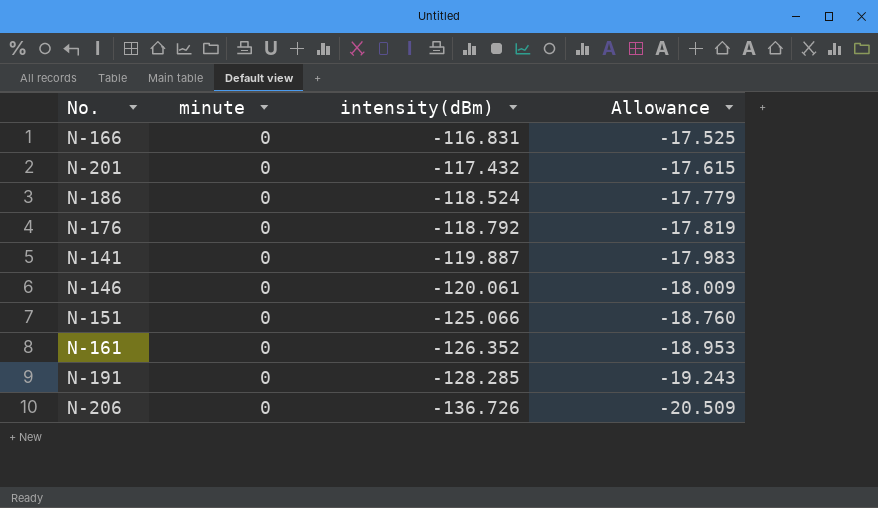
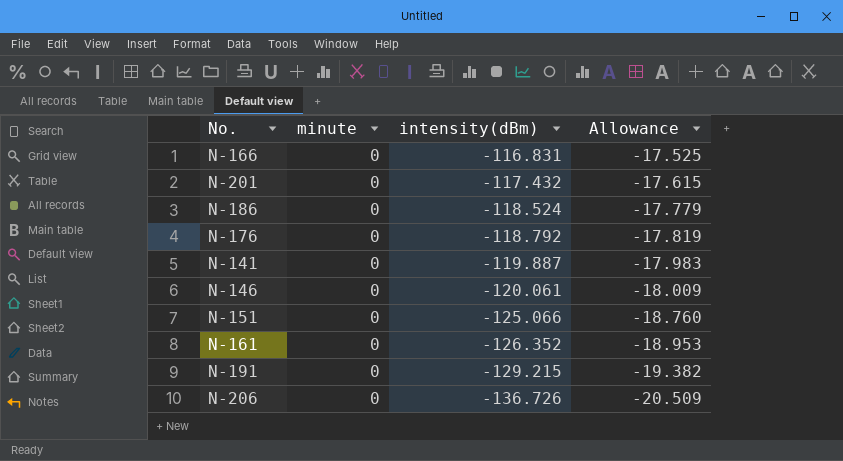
N-191 | intensity(dBm): -128.285 -> -129.215
N-191 | Allowance: -19.243 -> -19.382

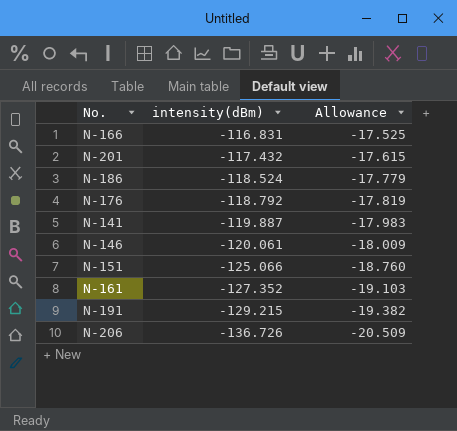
column minute | position: 2 -> none
N-161 | intensity(dBm): -126.352 -> -127.352
N-161 | Allowance: -18.953 -> -19.103

